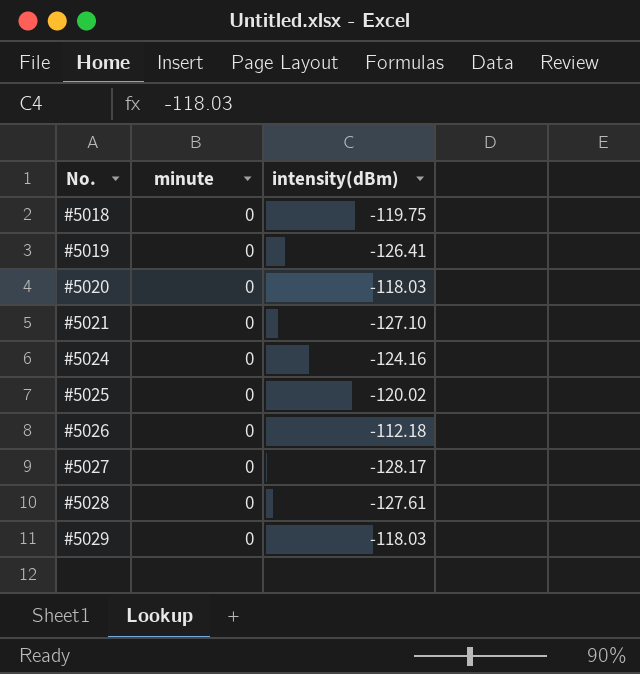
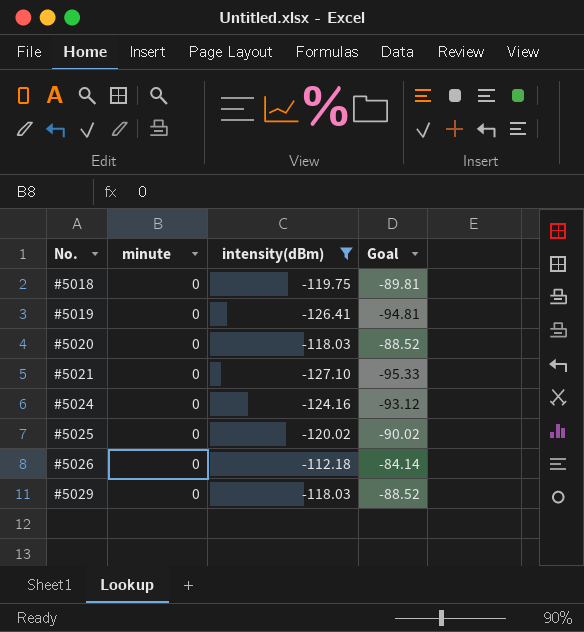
filter: none -> intensity(dBm) >= -127.10
column Goal | formula: none -> [intensity(dBm)] * 0.75

